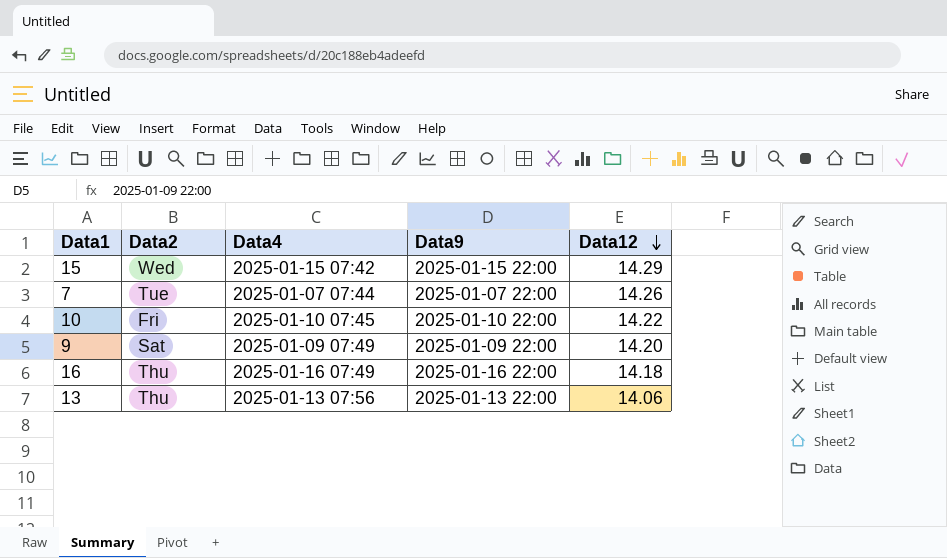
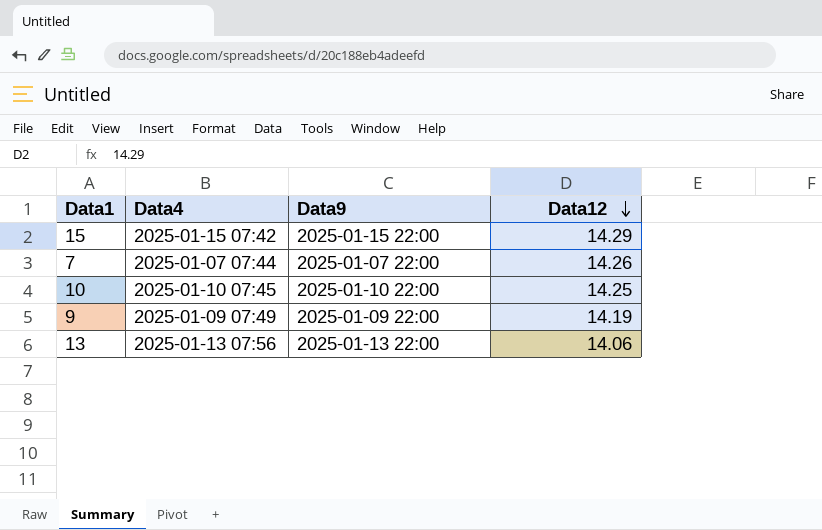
column Data2 | position: 2 -> none
row 16: Thu | 2025-01-16 07:49 | 2025-01-16 22:00 | 14.18 -> none
10 | Data12: 14.22 -> 14.25
9 | Data12: 14.20 -> 14.19

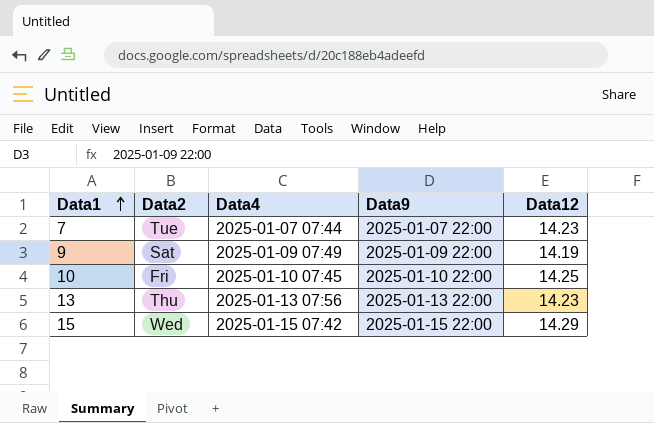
row order: Data12 descending -> Data1 ascending
column Data2 | position: none -> 2
7 | Data12: 14.26 -> 14.23
13 | Data12: 14.06 -> 14.23

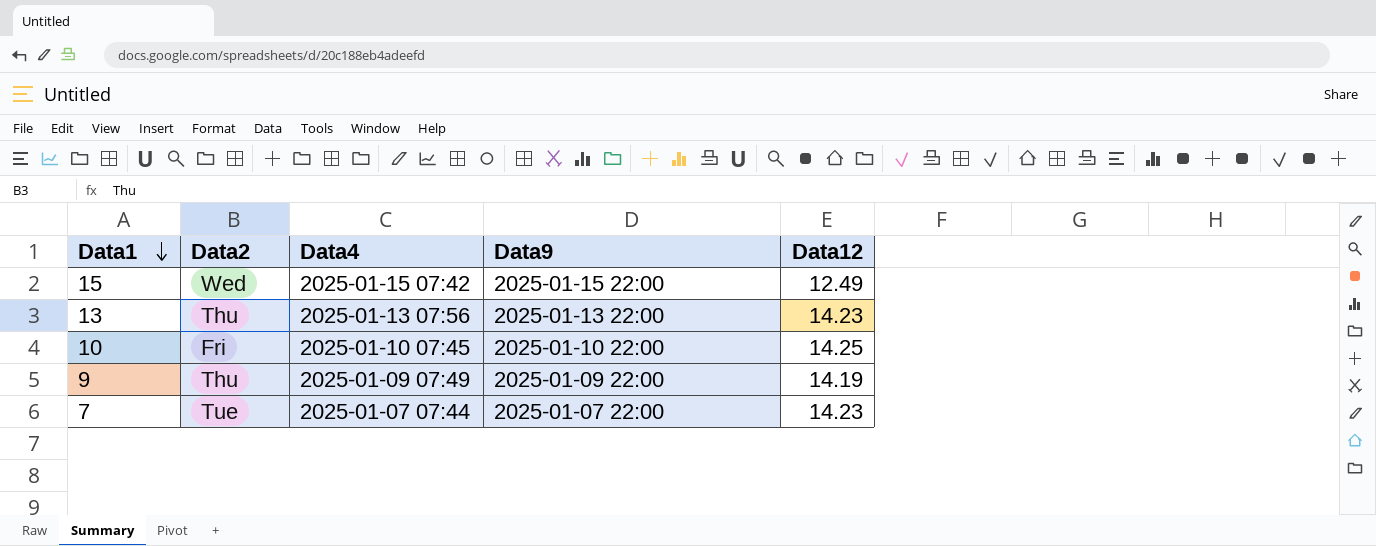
row order: Data1 ascending -> Data1 descending
15 | Data12: 14.29 -> 12.49
9 | Data2: Sat -> Thu

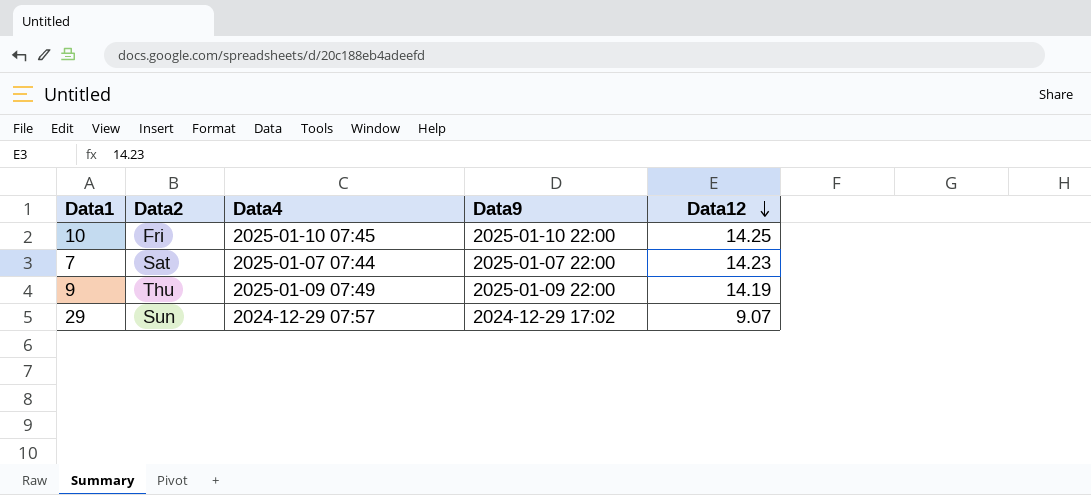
row order: Data1 descending -> Data12 descending
row 15: Wed | 2025-01-15 07:42 | 2025-01-15 22:00 | 12.49 -> none
row 13: Thu | 2025-01-13 07:56 | 2025-01-13 22:00 | 14.23 -> none
7 | Data2: Tue -> Sat
row 29: none -> Sun | 2024-12-29 07:57 | 2024-12-29 17:02 | 9.07

